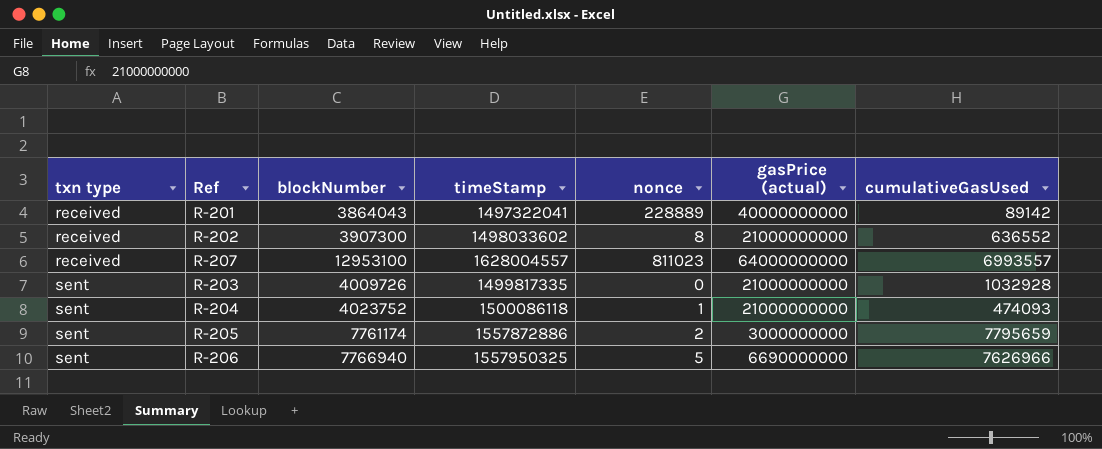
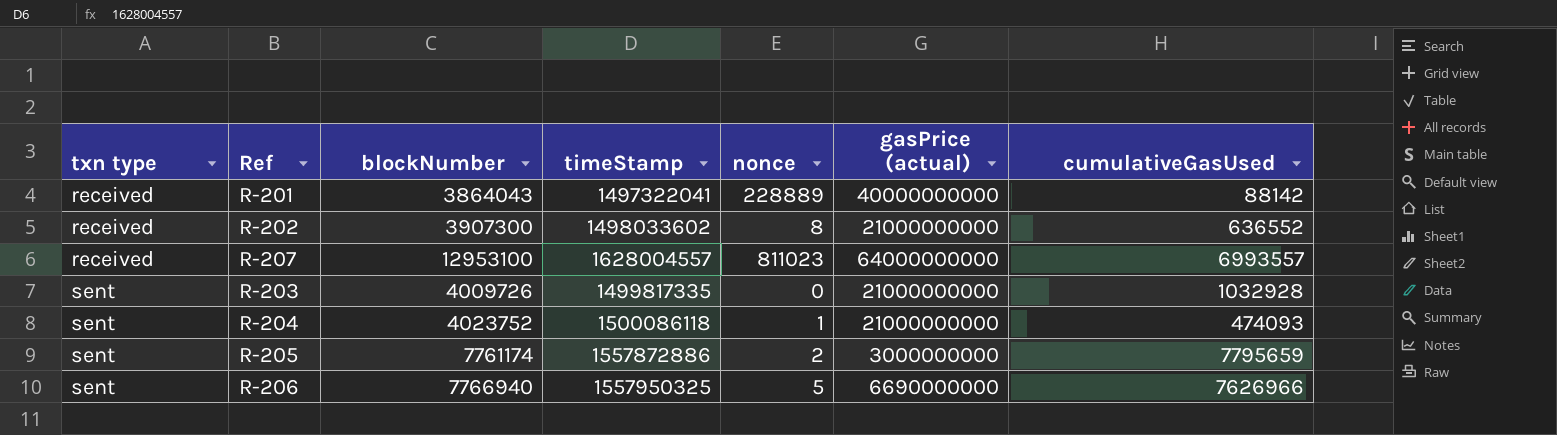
R-201 | cumulativeGasUsed: 89142 -> 88142

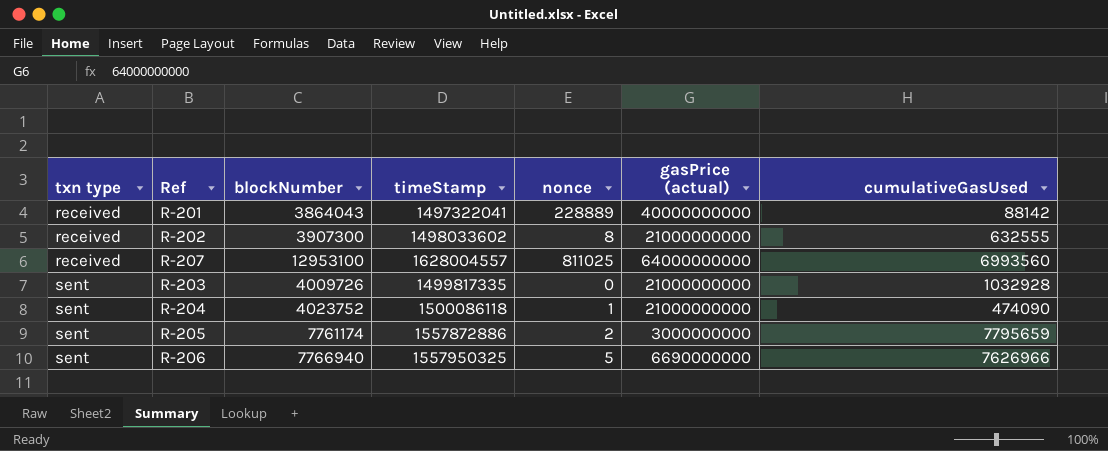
R-202 | cumulativeGasUsed: 636552 -> 632555
R-207 | nonce: 811023 -> 811025
R-207 | cumulativeGasUsed: 6993557 -> 6993560
R-204 | cumulativeGasUsed: 474093 -> 474090

